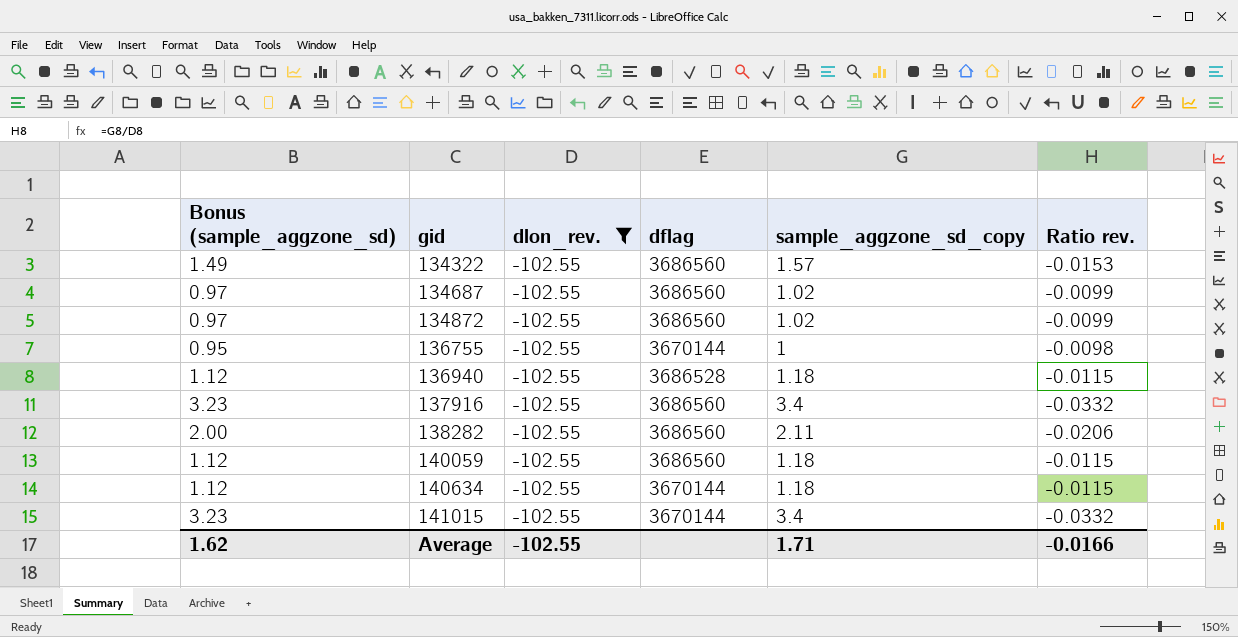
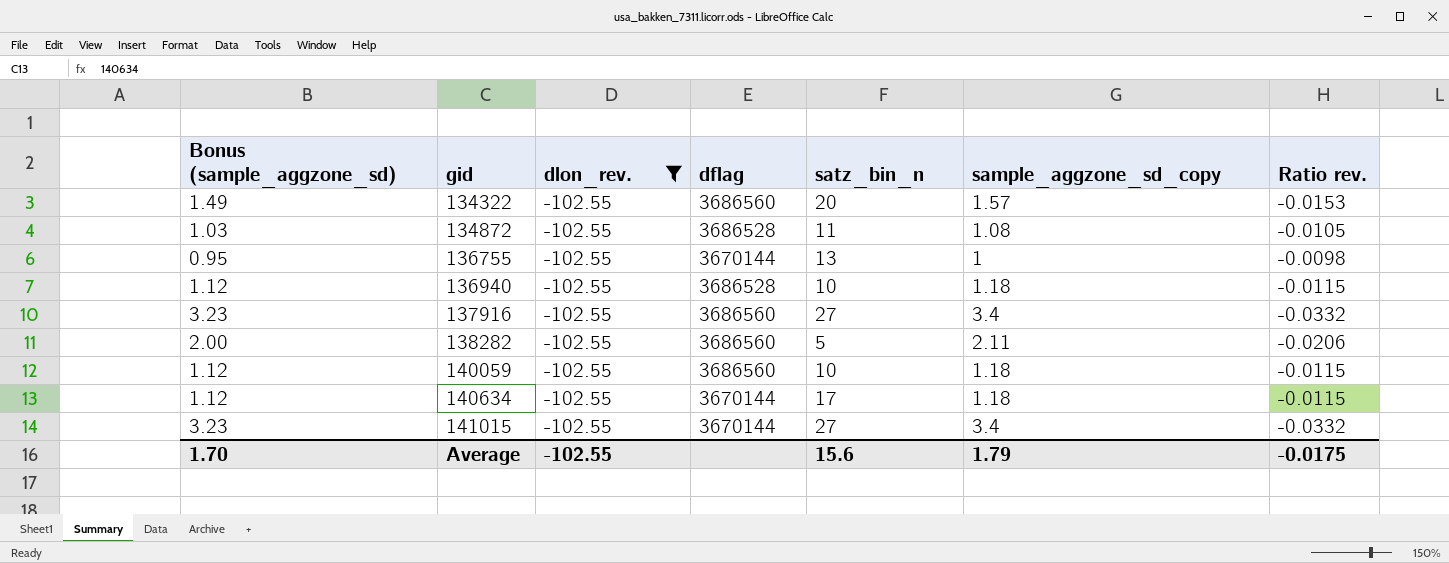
column satz_bin_n | position: none -> 5
row 134687: 0.97 | -102.55 | 3686560 | 1.02 | -0.0099 -> none
134872 | Bonus (sample_aggzone_sd): 0.97 -> 1.03
134872 | dflag: 3686560 -> 3686528
134872 | sample_aggzone_sd_copy: 1.02 -> 1.08
134872 | Ratio rev.: -0.0099 -> -0.0105
Average | Bonus (sample_aggzone_sd): 1.62 -> 1.70
Average | sample_aggzone_sd_copy: 1.71 -> 1.79
Average | Ratio rev.: -0.0166 -> -0.0175

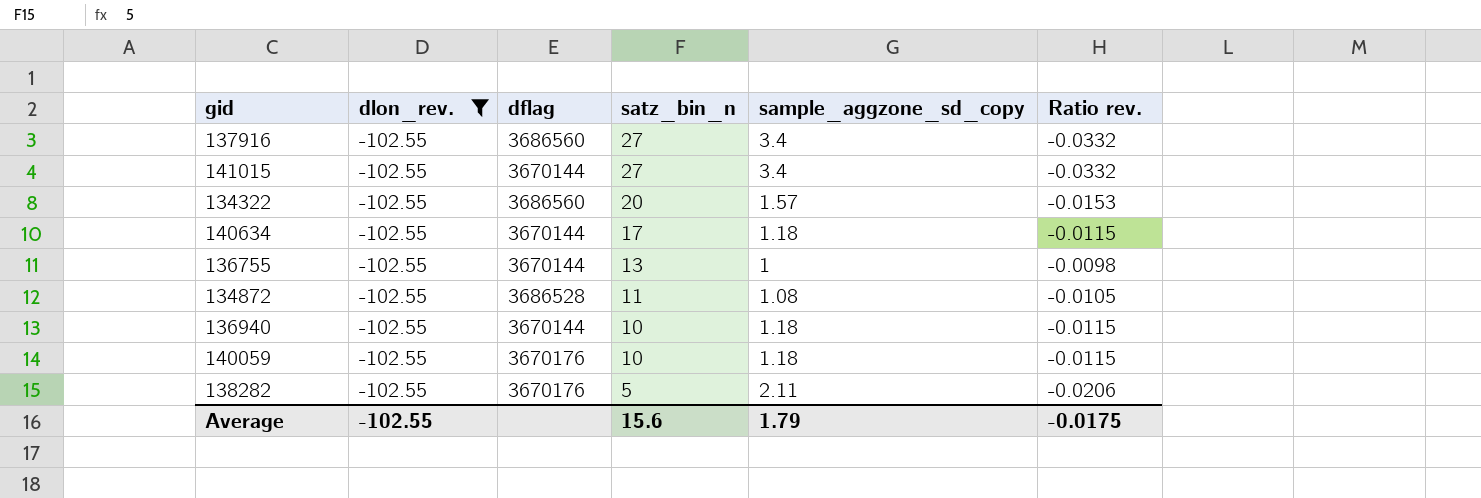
row order: gid ascending -> satz_bin_n descending
column Bonus (sample_aggzone_sd) | formula: [sample_aggzone_sd_copy] * 0.95 -> none
136940 | dflag: 3686528 -> 3670144
140059 | dflag: 3686560 -> 3670176
138282 | dflag: 3686560 -> 3670176

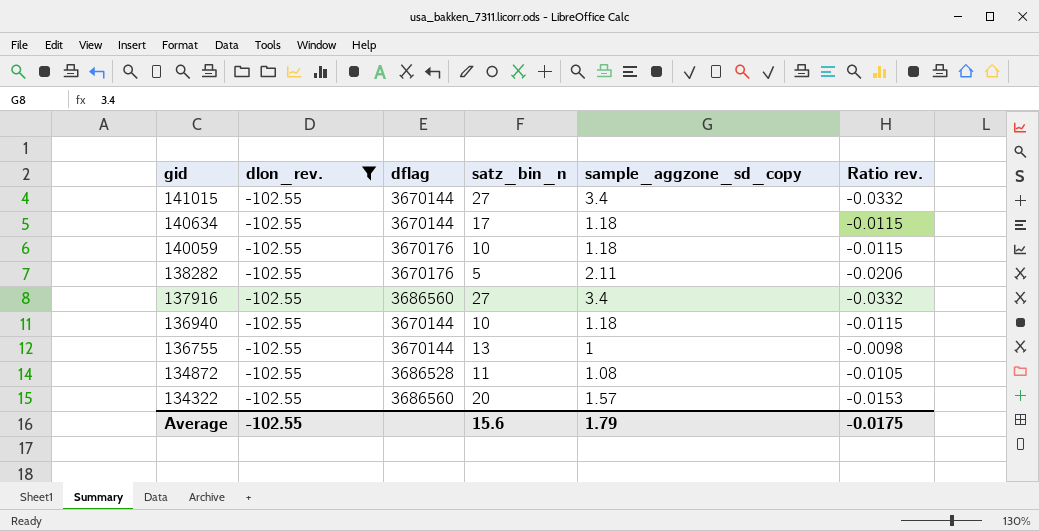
row order: satz_bin_n descending -> gid descending

